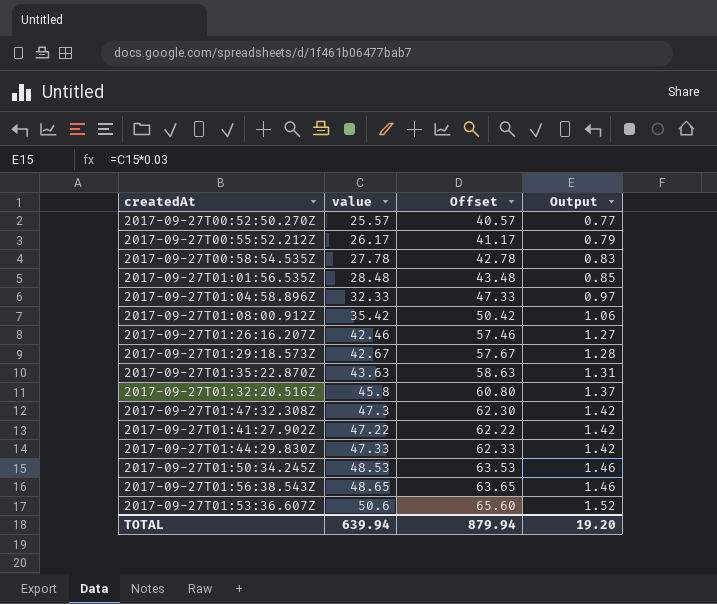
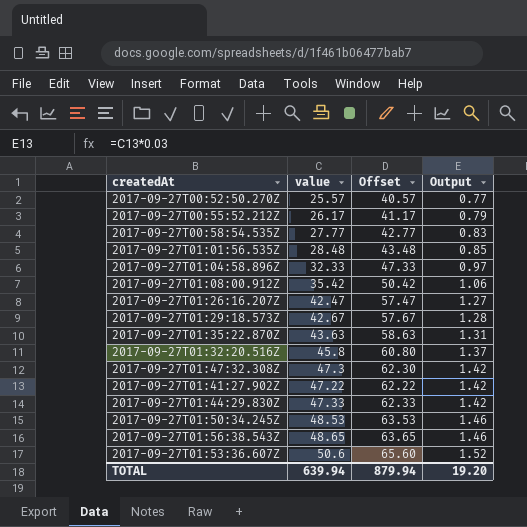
2017-09-27T00:58:54.535Z | value: 27.78 -> 27.77
2017-09-27T00:58:54.535Z | Offset: 42.78 -> 42.77
2017-09-27T01:26:16.207Z | value: 42.46 -> 42.47
2017-09-27T01:26:16.207Z | Offset: 57.46 -> 57.47

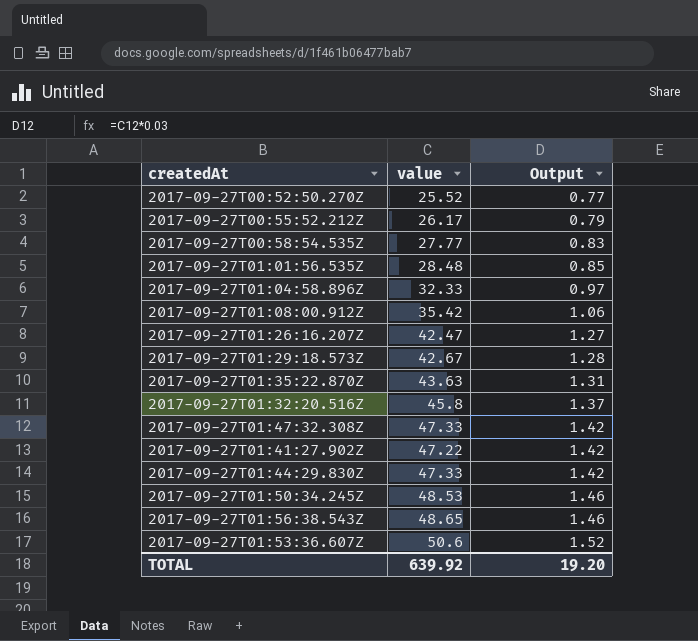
column Offset | formula: [value] + 15 -> none
2017-09-27T00:52:50.270Z | value: 25.57 -> 25.52
2017-09-27T01:47:32.308Z | value: 47.3 -> 47.33
TOTAL | value: 639.94 -> 639.92

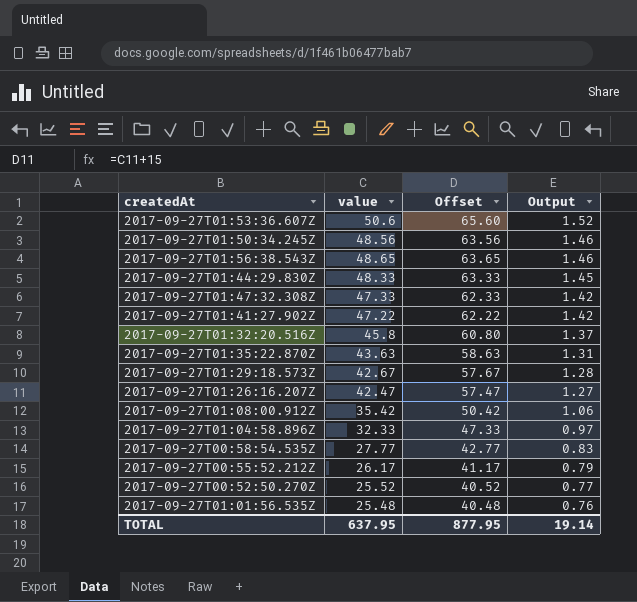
row order: Output ascending -> Output descending
column Offset | formula: none -> [value] + 15
2017-09-27T01:50:34.245Z | value: 48.53 -> 48.56
2017-09-27T01:44:29.830Z | value: 47.33 -> 48.33
2017-09-27T01:44:29.830Z | Output: 1.42 -> 1.45
2017-09-27T01:01:56.535Z | value: 28.48 -> 25.48
2017-09-27T01:01:56.535Z | Output: 0.85 -> 0.76
TOTAL | value: 639.92 -> 637.95
TOTAL | Output: 19.20 -> 19.14

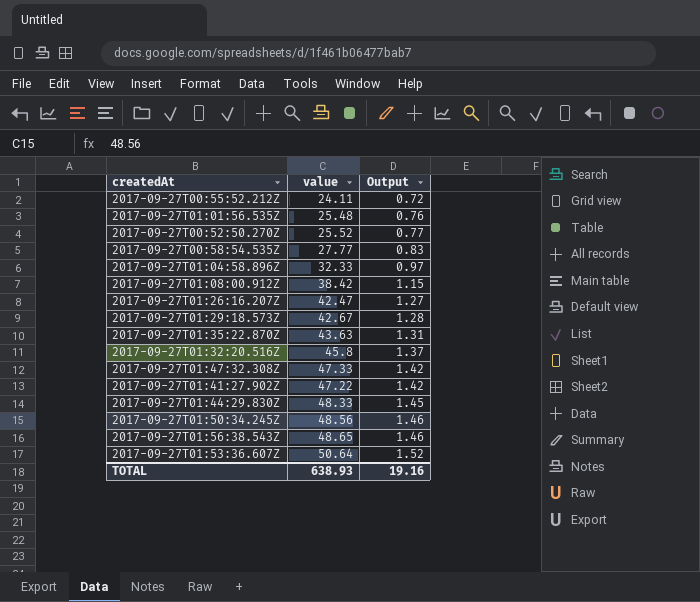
row order: Output descending -> Output ascending
column Offset | formula: [value] + 15 -> none
2017-09-27T00:55:52.212Z | value: 26.17 -> 24.11
2017-09-27T00:55:52.212Z | Output: 0.79 -> 0.72
2017-09-27T01:08:00.912Z | value: 35.42 -> 38.42
2017-09-27T01:08:00.912Z | Output: 1.06 -> 1.15
2017-09-27T01:53:36.607Z | value: 50.6 -> 50.64
TOTAL | value: 637.95 -> 638.93
TOTAL | Output: 19.14 -> 19.16

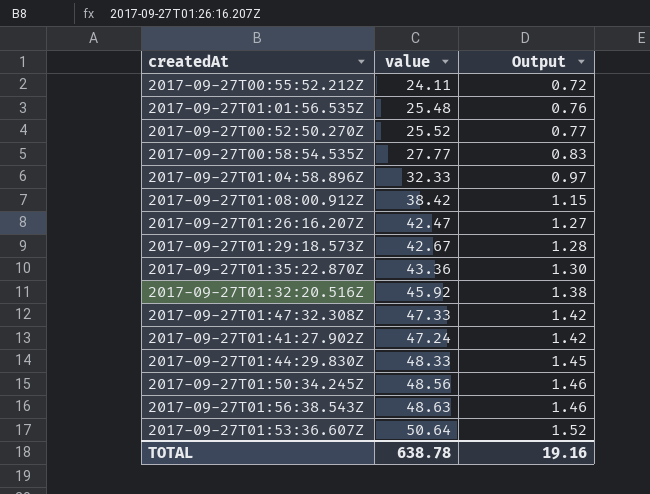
2017-09-27T01:35:22.870Z | value: 43.63 -> 43.36
2017-09-27T01:35:22.870Z | Output: 1.31 -> 1.30
2017-09-27T01:32:20.516Z | value: 45.8 -> 45.92
2017-09-27T01:32:20.516Z | Output: 1.37 -> 1.38
2017-09-27T01:41:27.902Z | value: 47.22 -> 47.24
2017-09-27T01:56:38.543Z | value: 48.65 -> 48.63
TOTAL | value: 638.93 -> 638.78

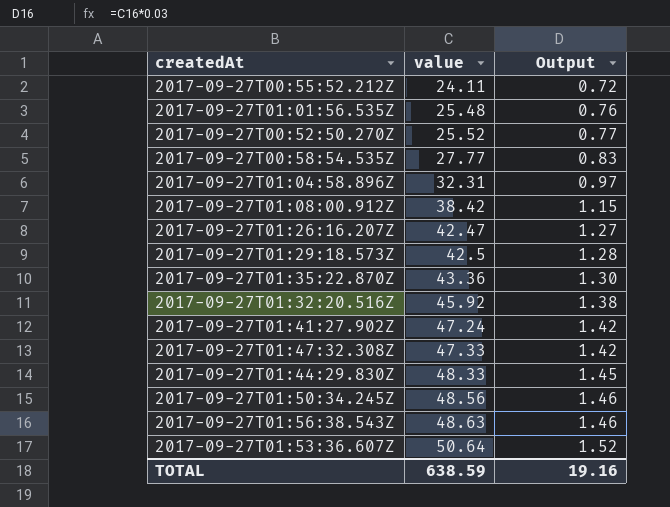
row order: Output ascending -> value ascending
2017-09-27T01:04:58.896Z | value: 32.33 -> 32.31
2017-09-27T01:29:18.573Z | value: 42.67 -> 42.5
TOTAL | value: 638.78 -> 638.59

